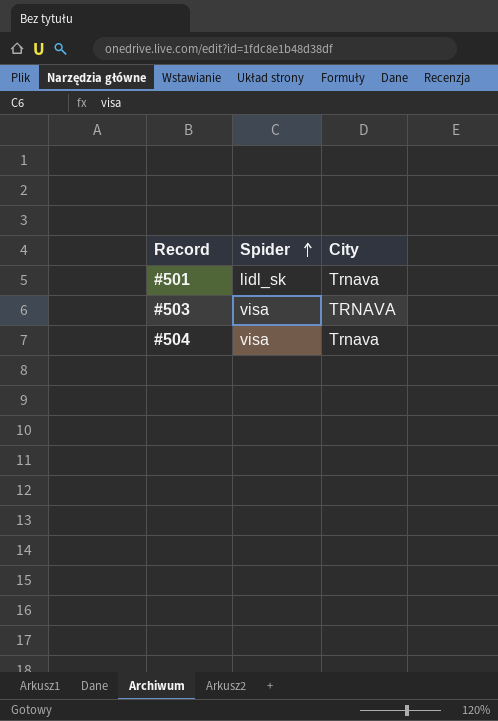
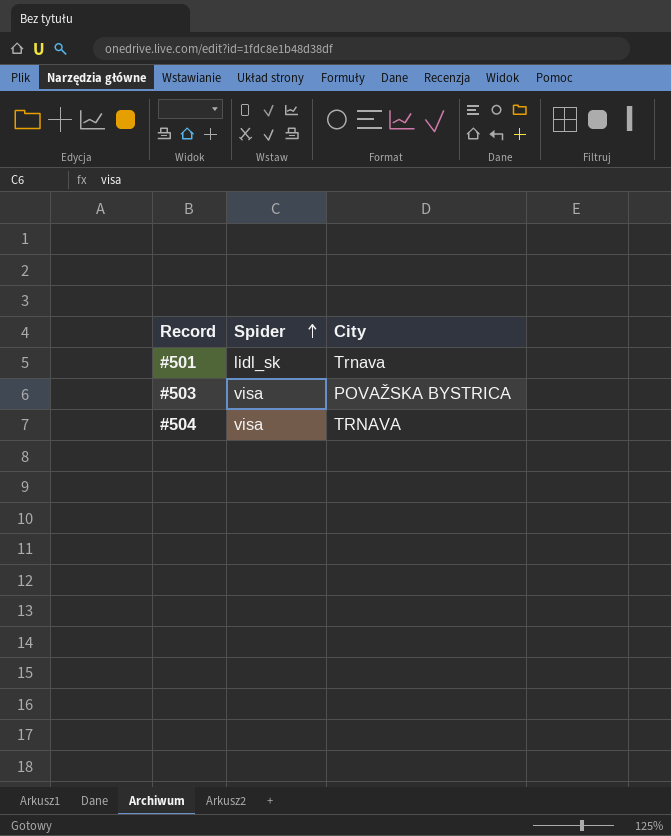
#503 | City: TRNAVA -> POVAŽSKA BYSTRICA
#504 | City: Trnava -> TRNAVA

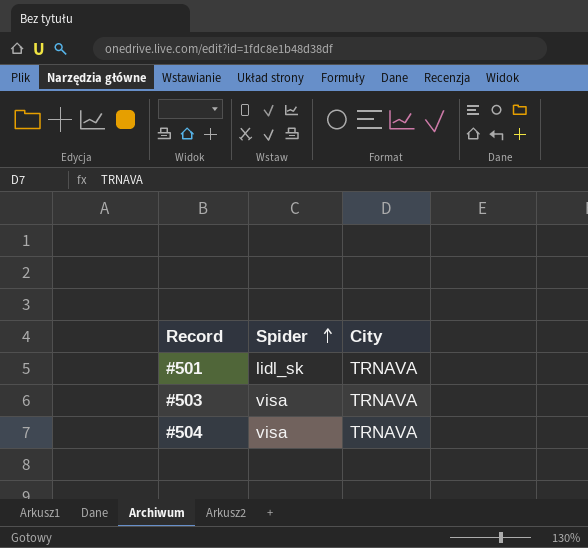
#501 | City: Trnava -> TRNAVA
#503 | City: POVAŽSKA BYSTRICA -> TRNAVA

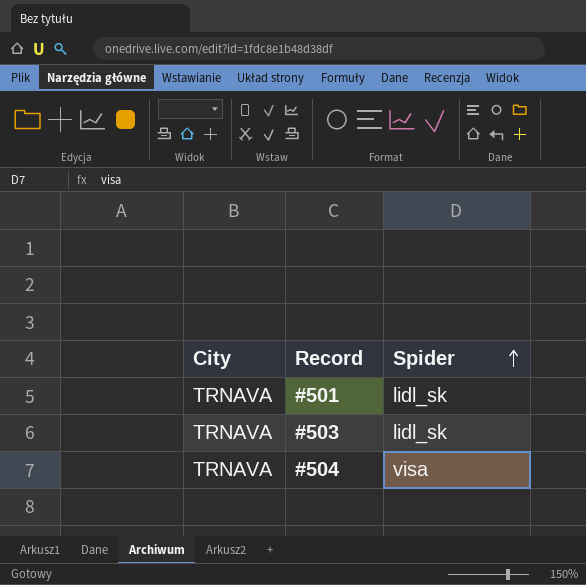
column City | position: 3 -> 1
#503 | Spider: visa -> lidl_sk

